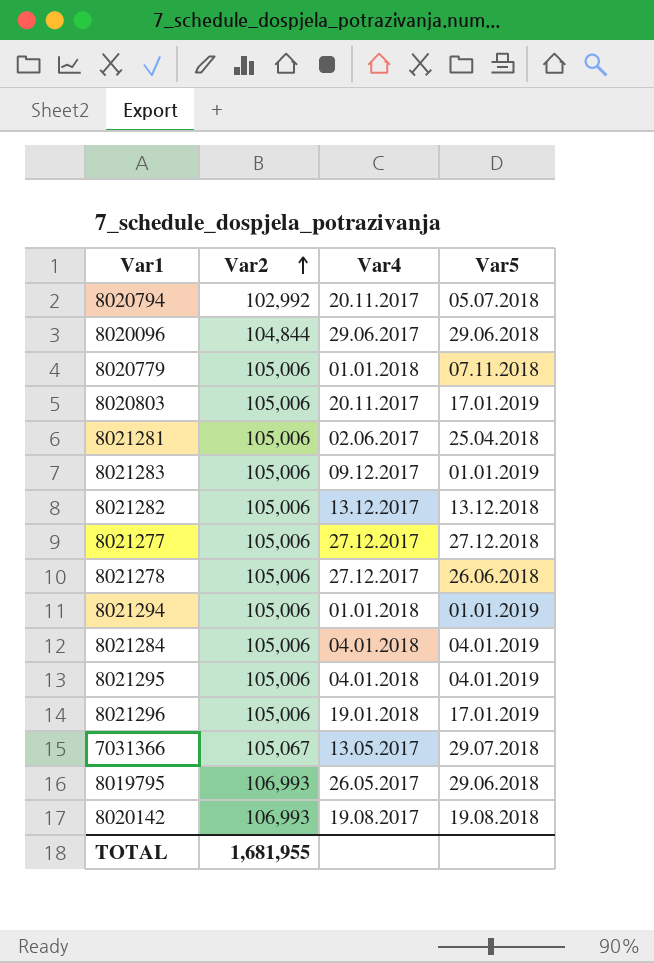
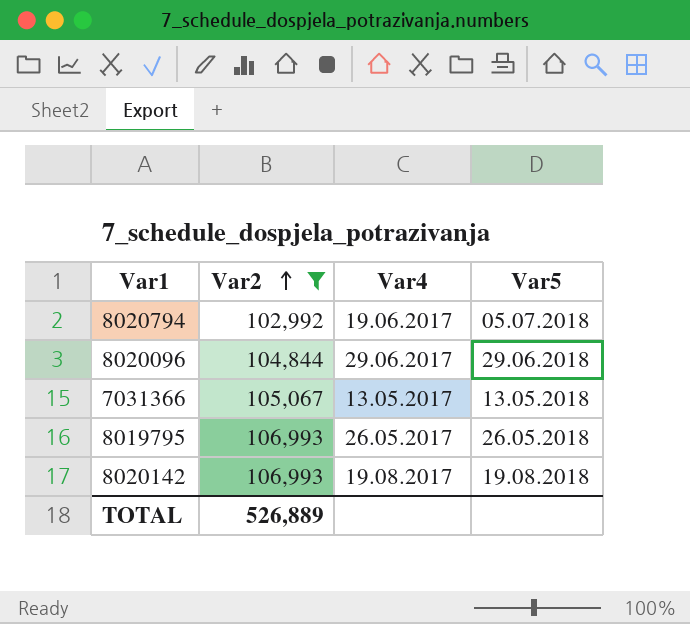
filter: none -> Var2 != 105,006
8020794 | Var4: 20.11.2017 -> 19.06.2017
7031366 | Var5: 29.07.2018 -> 13.05.2018
8019795 | Var5: 29.06.2018 -> 26.05.2018
TOTAL | Var2: 1,681,955 -> 526,889

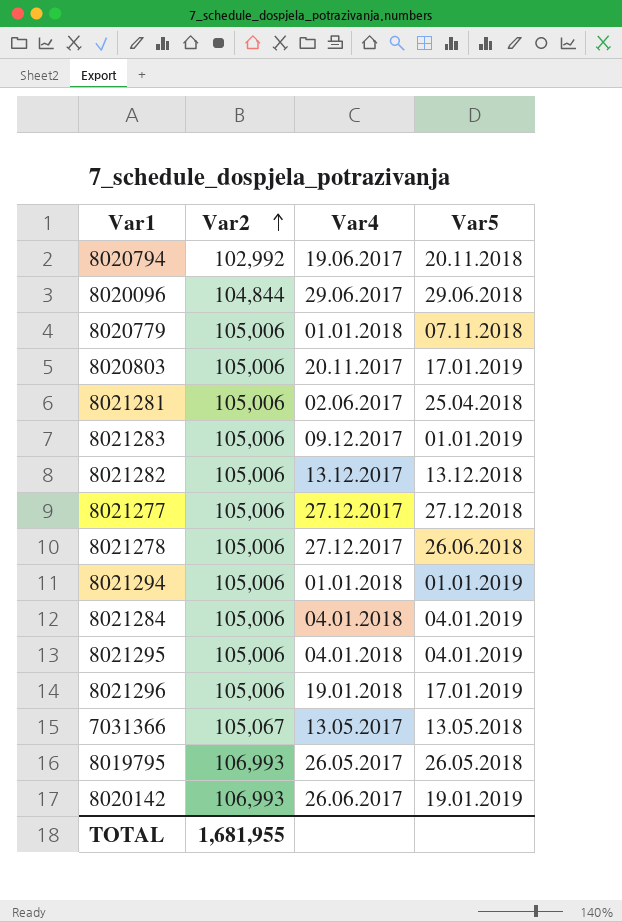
filter: Var2 != 105,006 -> none
8020794 | Var5: 05.07.2018 -> 20.11.2018
8020142 | Var4: 19.08.2017 -> 26.06.2017
8020142 | Var5: 19.08.2018 -> 19.01.2019
TOTAL | Var2: 526,889 -> 1,681,955

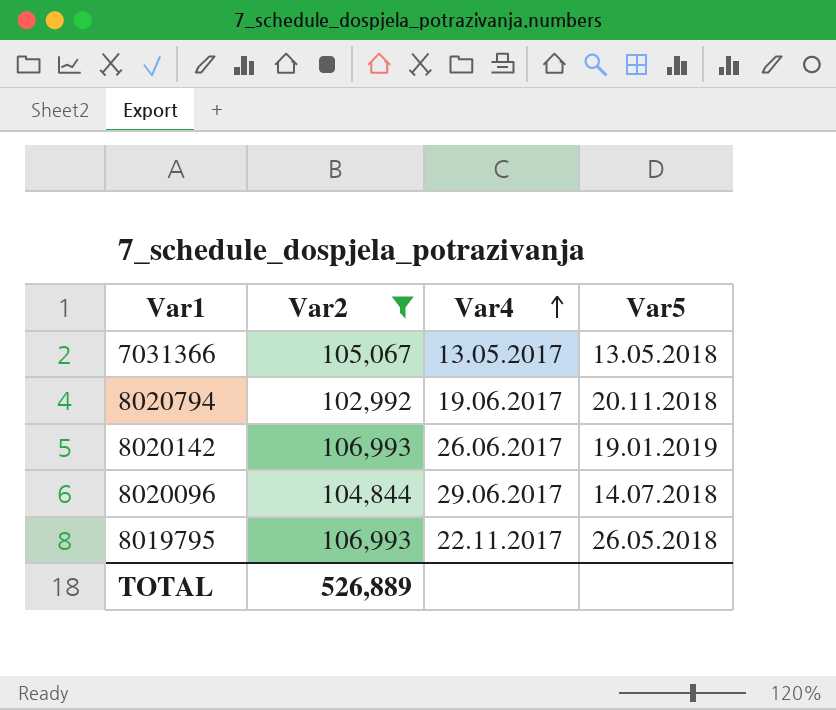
filter: none -> Var2 != 105,006
row order: Var2 ascending -> Var4 ascending
8020096 | Var5: 29.06.2018 -> 14.07.2018
8019795 | Var4: 26.05.2017 -> 22.11.2017
TOTAL | Var2: 1,681,955 -> 526,889

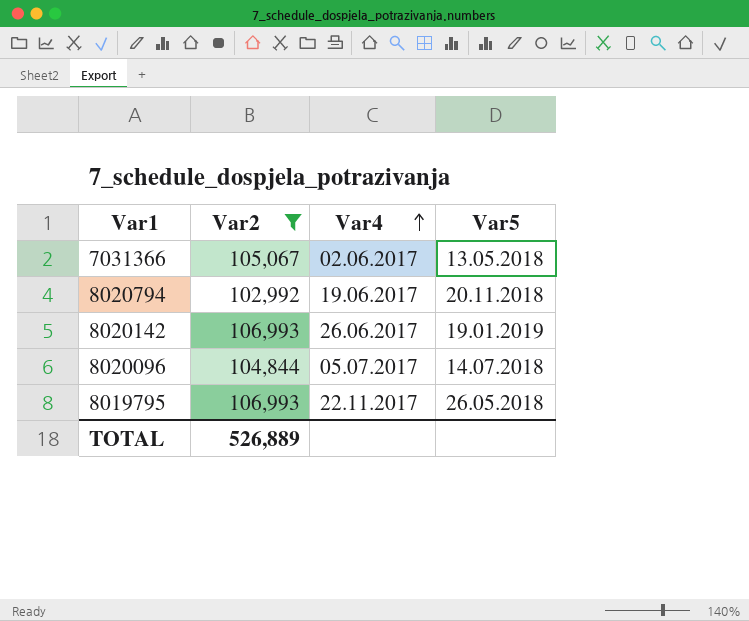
7031366 | Var4: 13.05.2017 -> 02.06.2017
8020096 | Var4: 29.06.2017 -> 05.07.2017

